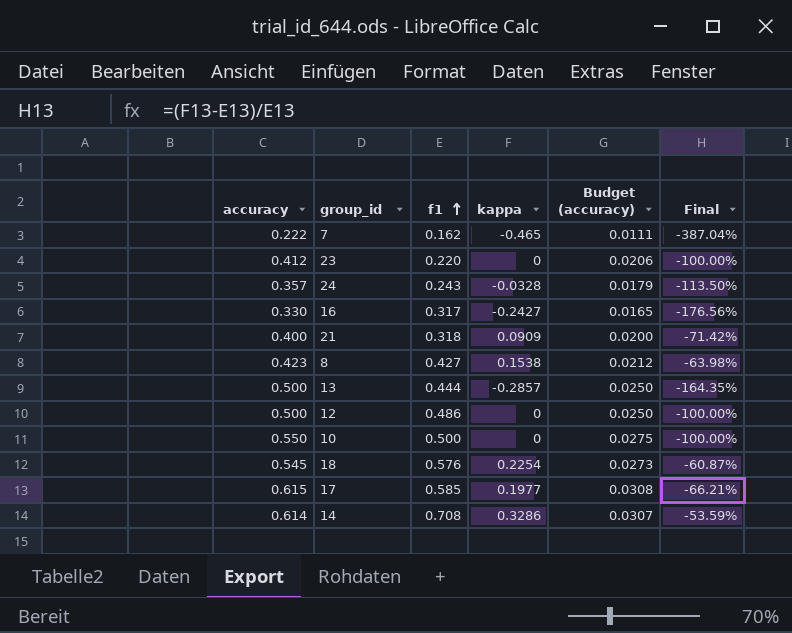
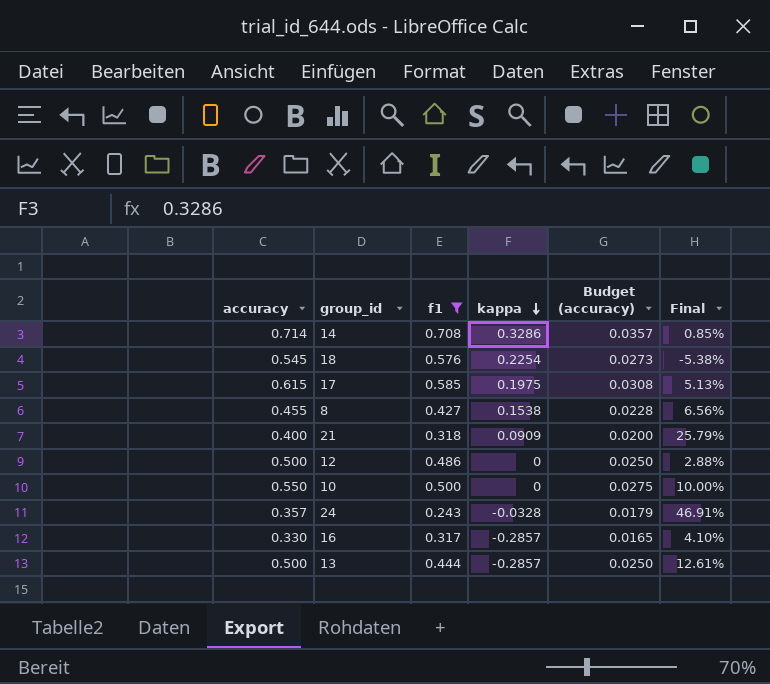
filter: none -> f1 >= 0.243
row order: f1 ascending -> kappa descending
column Final | formula: ([kappa] - [f1]) / [f1] -> ([accuracy] - [f1]) / [f1]
14 | accuracy: 0.614 -> 0.714
14 | Budget (accuracy): 0.0307 -> 0.0357
17 | kappa: 0.1977 -> 0.1975
8 | accuracy: 0.423 -> 0.455
8 | Budget (accuracy): 0.0212 -> 0.0228
16 | kappa: -0.2427 -> -0.2857

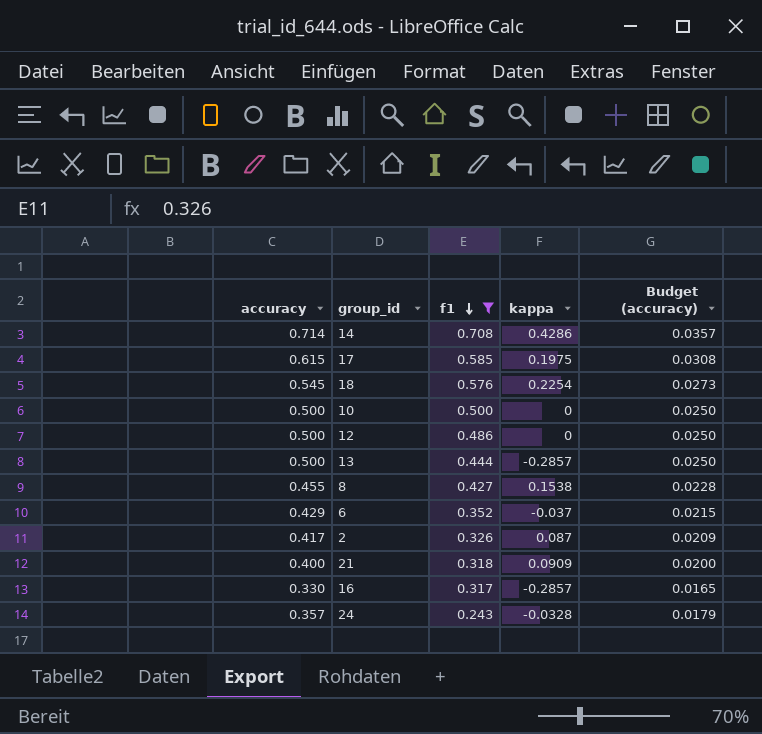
row order: kappa descending -> f1 descending
column Final | formula: ([accuracy] - [f1]) / [f1] -> none
14 | kappa: 0.3286 -> 0.4286
10 | accuracy: 0.550 -> 0.500
10 | Budget (accuracy): 0.0275 -> 0.0250
row 6: none -> 0.429 | 0.352 | -0.037 | 0.0215
row 2: none -> 0.417 | 0.326 | 0.087 | 0.0209

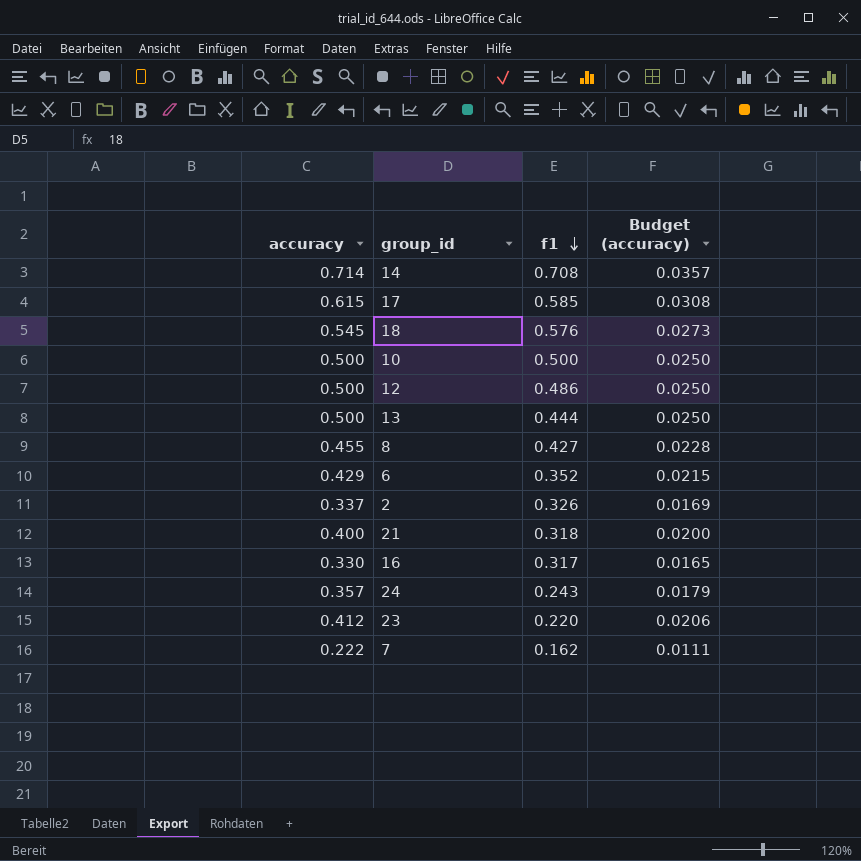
filter: f1 >= 0.243 -> none
column kappa | position: 4 -> none
2 | accuracy: 0.417 -> 0.337
2 | Budget (accuracy): 0.0209 -> 0.0169

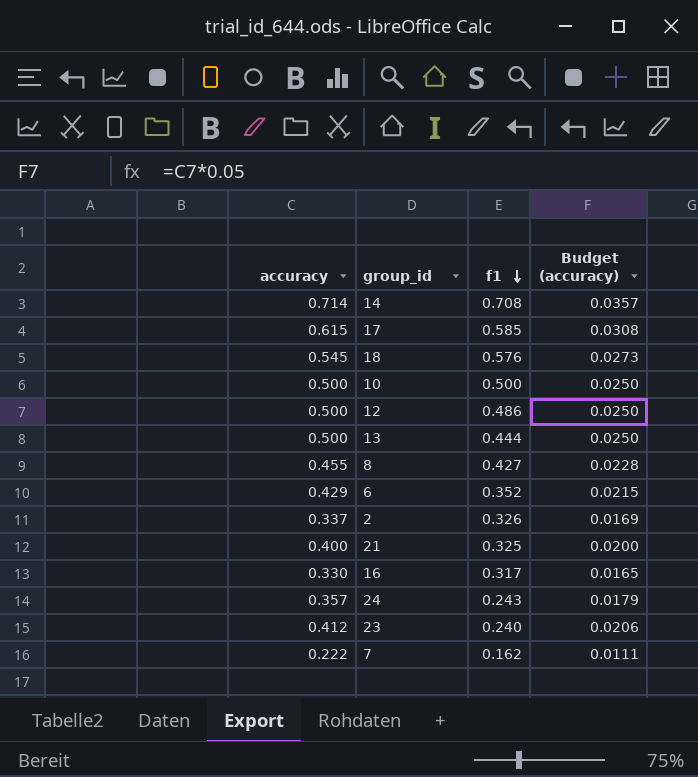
21 | f1: 0.318 -> 0.325
23 | f1: 0.220 -> 0.240

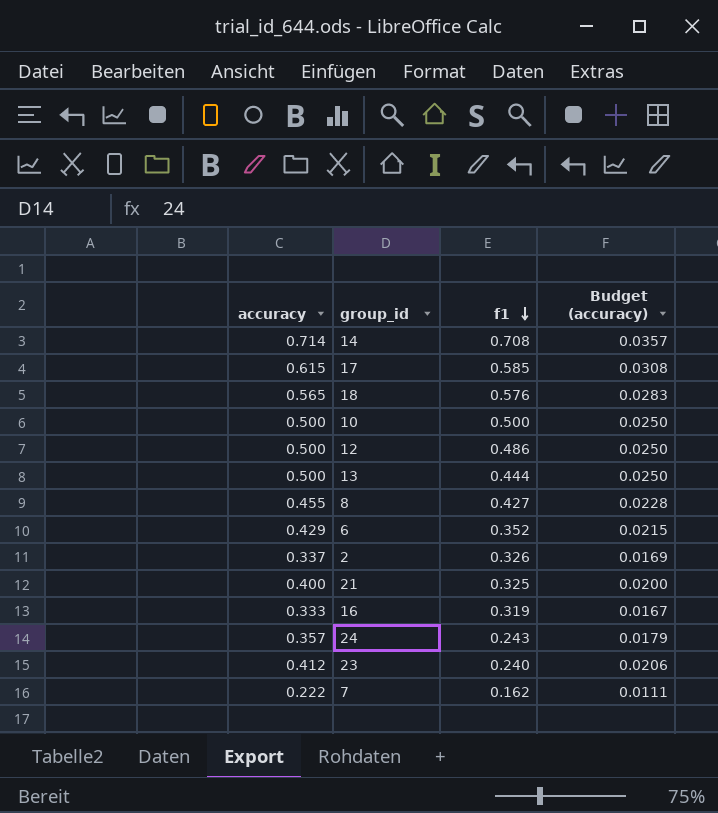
18 | accuracy: 0.545 -> 0.565
18 | Budget (accuracy): 0.0273 -> 0.0283
16 | accuracy: 0.330 -> 0.333
16 | f1: 0.317 -> 0.319
16 | Budget (accuracy): 0.0165 -> 0.0167

